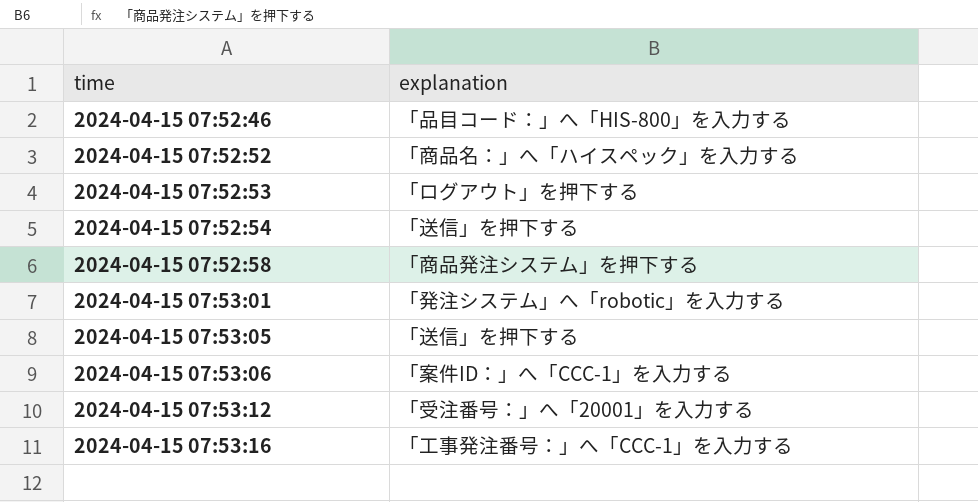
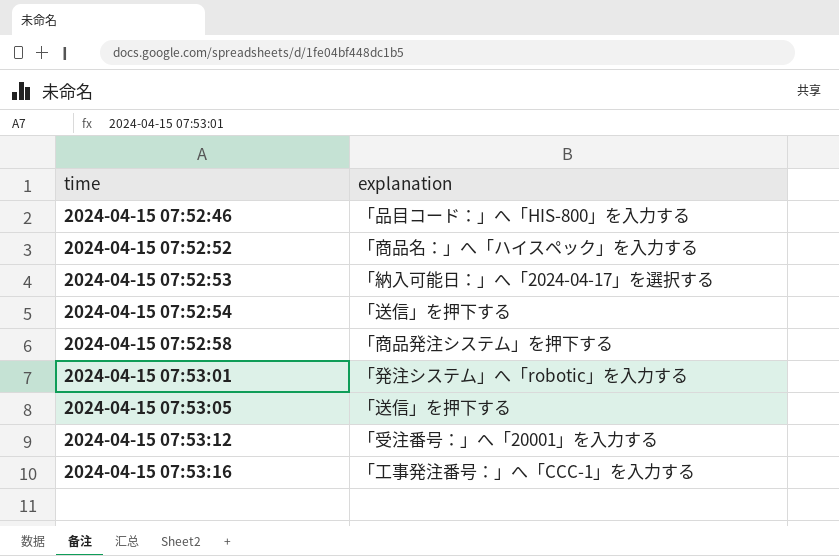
row 2024-04-15 07:53:06: 「案件ID：」へ「CCC-1」を入力する -> none
2024-04-15 07:52:53 | explanation: 「ログアウト」を押下する -> 「納入可能日：」へ「2024-04-17」を選択する

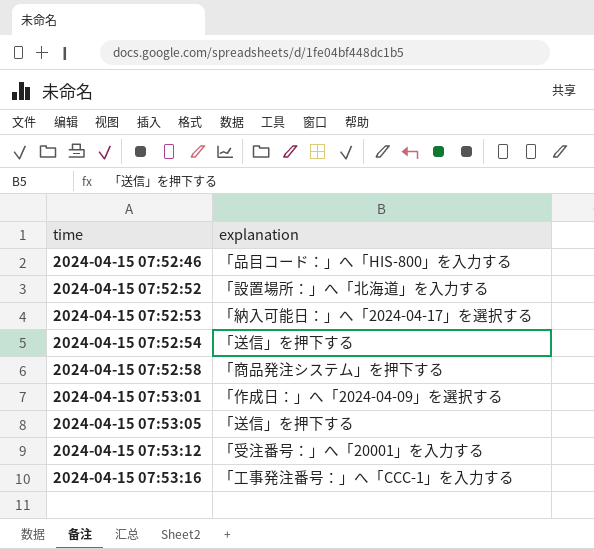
2024-04-15 07:52:52 | explanation: 「商品名：」へ「ハイスペック」を入力する -> 「設置場所：」へ「北海道」を入力する
2024-04-15 07:53:01 | explanation: 「発注システム」へ「robotic」を入力する -> 「作成日：」へ「2024-04-09」を選択する

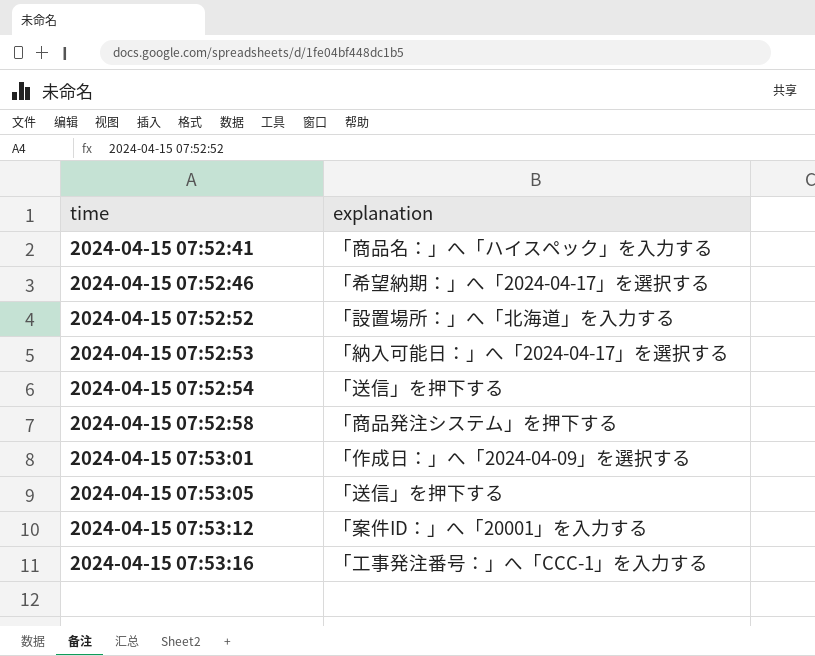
row 2024-04-15 07:52:41: none -> 「商品名：」へ「ハイスペック」を入力する
2024-04-15 07:52:46 | explanation: 「品目コード：」へ「HIS-800」を入力する -> 「希望納期：」へ「2024-04-17」を選択する
2024-04-15 07:53:12 | explanation: 「受注番号：」へ「20001」を入力する -> 「案件ID：」へ「20001」を入力する

